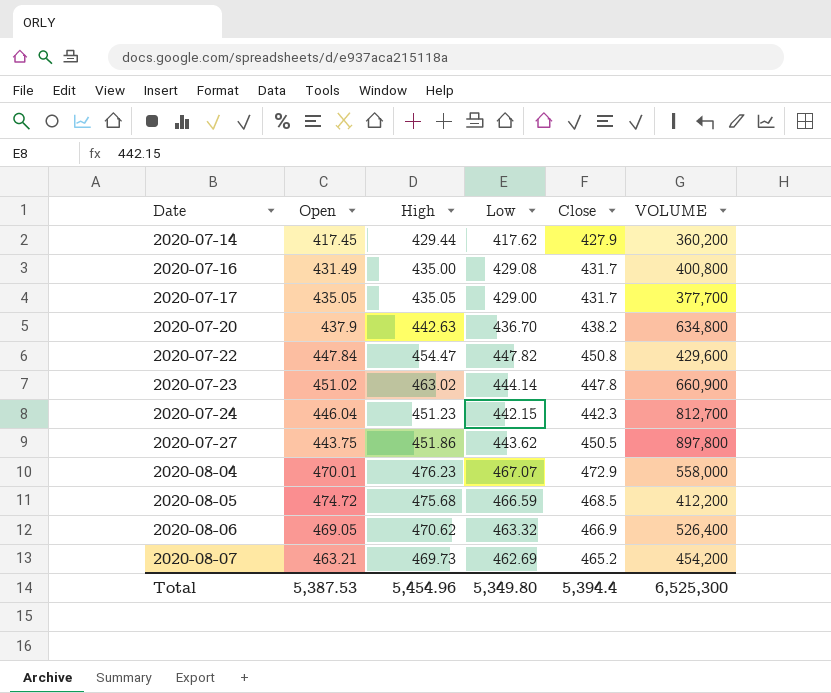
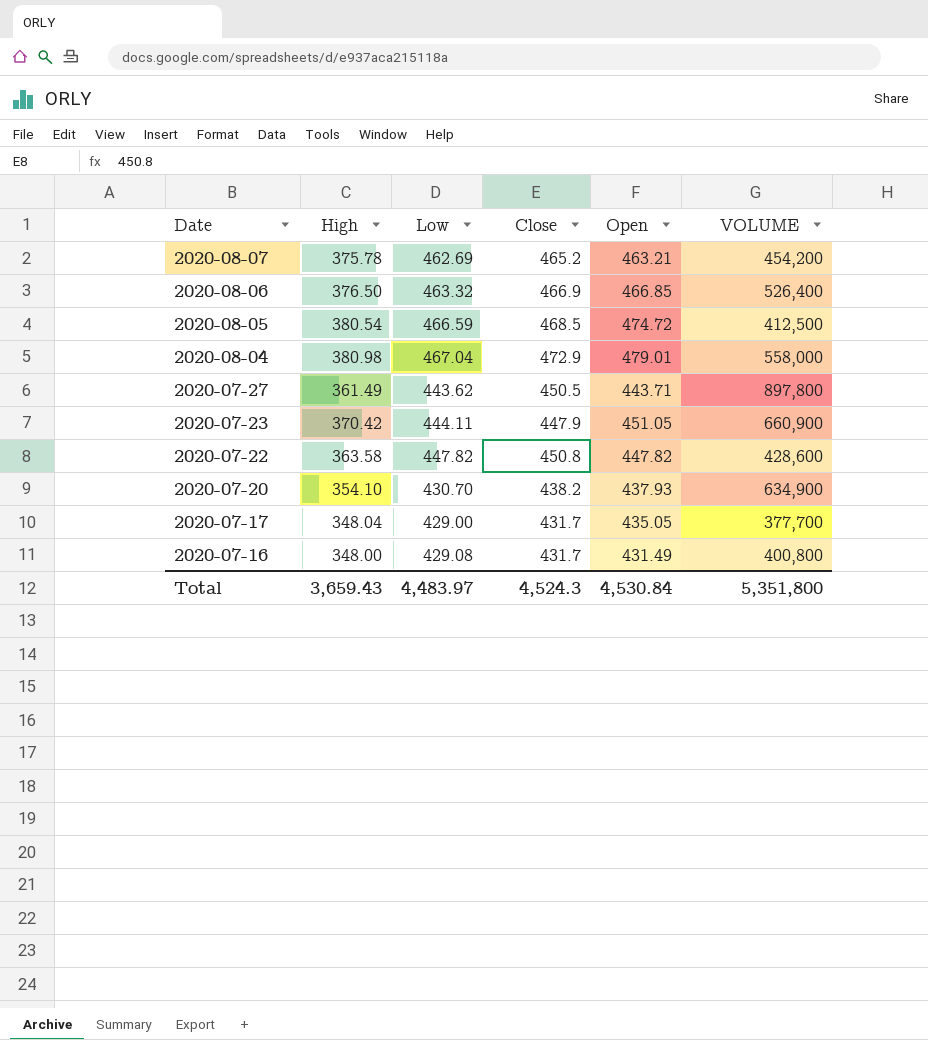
row order: Date ascending -> Date descending
column Open | position: 2 -> 5
row 2020-07-14: 417.45 | 429.44 | 417.62 | 427.9 | 360,200 -> none
row 2020-07-24: 446.04 | 451.23 | 442.15 | 442.3 | 812,700 -> none
2020-08-07 | High: 469.73 -> 375.78
2020-08-06 | High: 470.62 -> 376.50
2020-08-06 | Open: 469.05 -> 466.85
2020-08-05 | High: 475.68 -> 380.54
2020-08-05 | VOLUME: 412,200 -> 412,500
2020-08-04 | High: 476.23 -> 380.98
2020-08-04 | Low: 467.07 -> 467.04
2020-08-04 | Open: 470.01 -> 479.01
2020-07-27 | High: 451.86 -> 361.49
2020-07-27 | Open: 443.75 -> 443.71
2020-07-23 | High: 463.02 -> 370.42
2020-07-23 | Low: 444.14 -> 444.11
2020-07-23 | Close: 447.8 -> 447.9
2020-07-23 | Open: 451.02 -> 451.05
2020-07-22 | High: 454.47 -> 363.58
2020-07-22 | Open: 447.84 -> 447.82
2020-07-22 | VOLUME: 429,600 -> 428,600
2020-07-20 | High: 442.63 -> 354.10
2020-07-20 | Low: 436.70 -> 430.70
2020-07-20 | Open: 437.9 -> 437.93
2020-07-20 | VOLUME: 634,800 -> 634,900
2020-07-17 | High: 435.05 -> 348.04
2020-07-16 | High: 435.00 -> 348.00
Total | High: 5,454.96 -> 3,659.43
Total | Low: 5,349.80 -> 4,483.97
Total | Close: 5,394.4 -> 4,524.3
Total | Open: 5,387.53 -> 4,530.84
Total | VOLUME: 6,525,300 -> 5,351,800

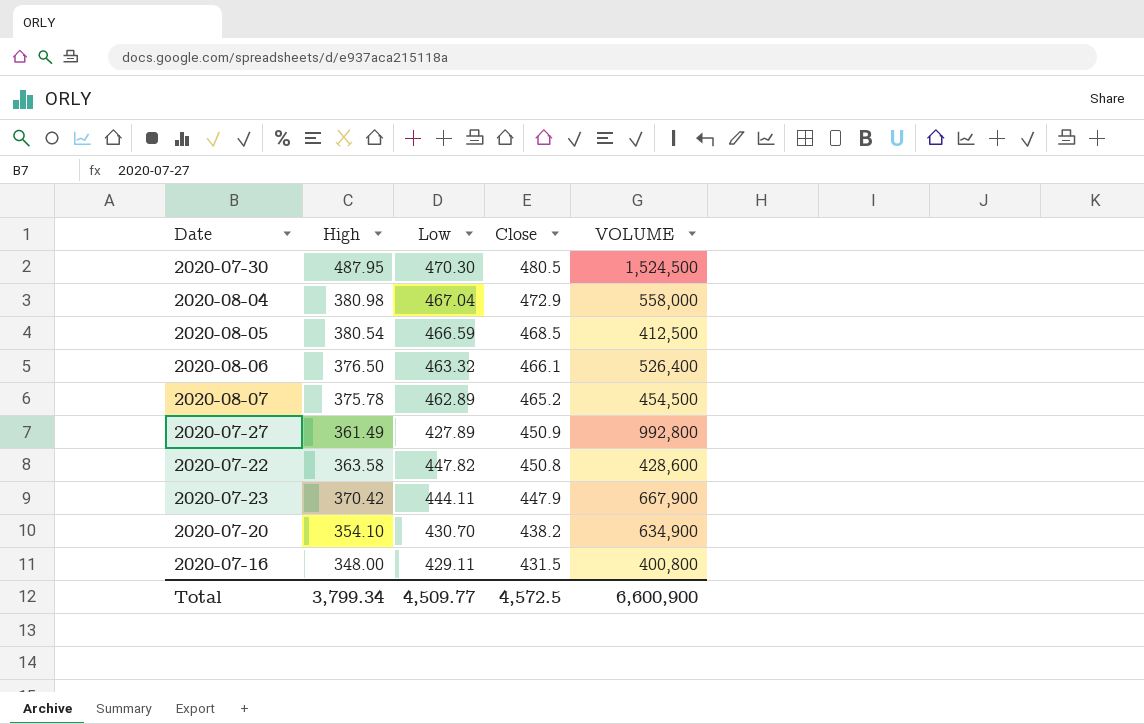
row order: Date descending -> Close descending
column Open | position: 5 -> none
row 2020-07-17: 348.04 | 429.00 | 431.7 | 435.05 | 377,700 -> none
row 2020-07-30: none -> 487.95 | 470.30 | 480.5 | 1,524,500
2020-08-06 | Close: 466.9 -> 466.1
2020-08-07 | Low: 462.69 -> 462.89
2020-08-07 | VOLUME: 454,200 -> 454,500
2020-07-27 | Low: 443.62 -> 427.89
2020-07-27 | Close: 450.5 -> 450.9
2020-07-27 | VOLUME: 897,800 -> 992,800
2020-07-23 | VOLUME: 660,900 -> 667,900
2020-07-16 | Low: 429.08 -> 429.11
2020-07-16 | Close: 431.7 -> 431.5
Total | High: 3,659.43 -> 3,799.34
Total | Low: 4,483.97 -> 4,509.77
Total | Close: 4,524.3 -> 4,572.5
Total | VOLUME: 5,351,800 -> 6,600,900

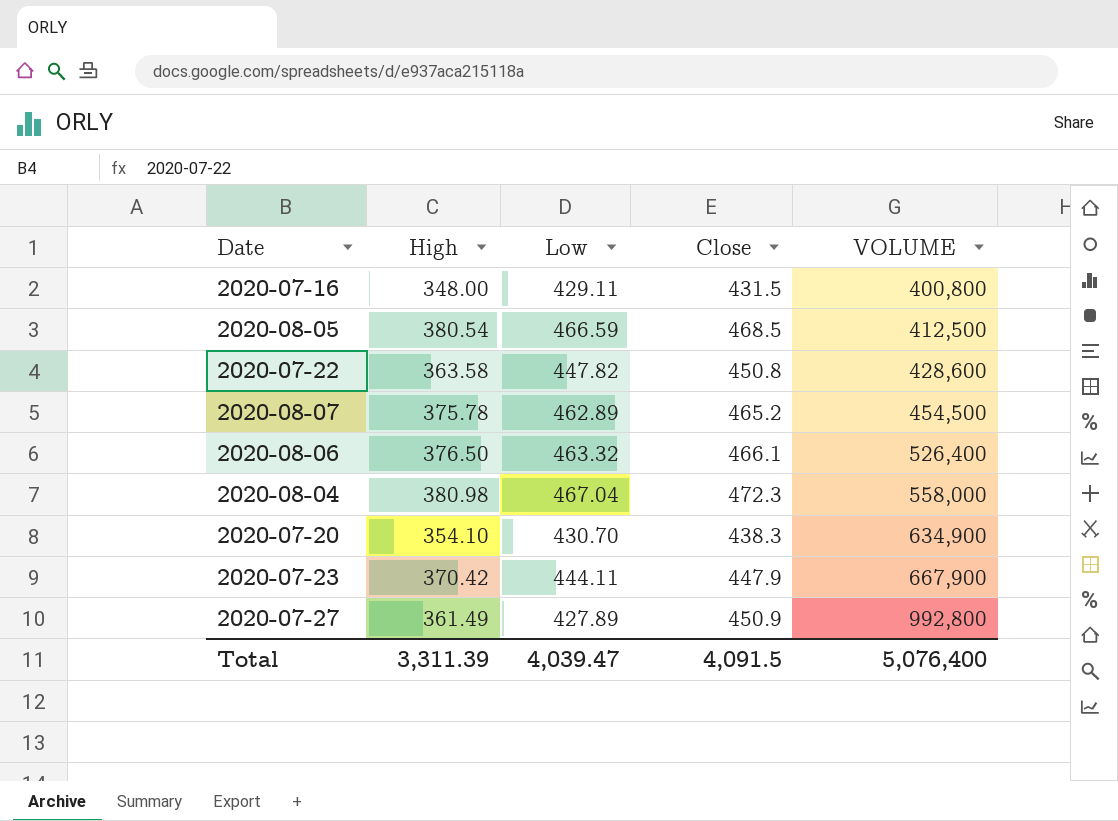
row order: Close descending -> VOLUME ascending
row 2020-07-30: 487.95 | 470.30 | 480.5 | 1,524,500 -> none
2020-08-04 | Close: 472.9 -> 472.3
2020-07-20 | Close: 438.2 -> 438.3
Total | High: 3,799.34 -> 3,311.39
Total | Low: 4,509.77 -> 4,039.47
Total | Close: 4,572.5 -> 4,091.5
Total | VOLUME: 6,600,900 -> 5,076,400

